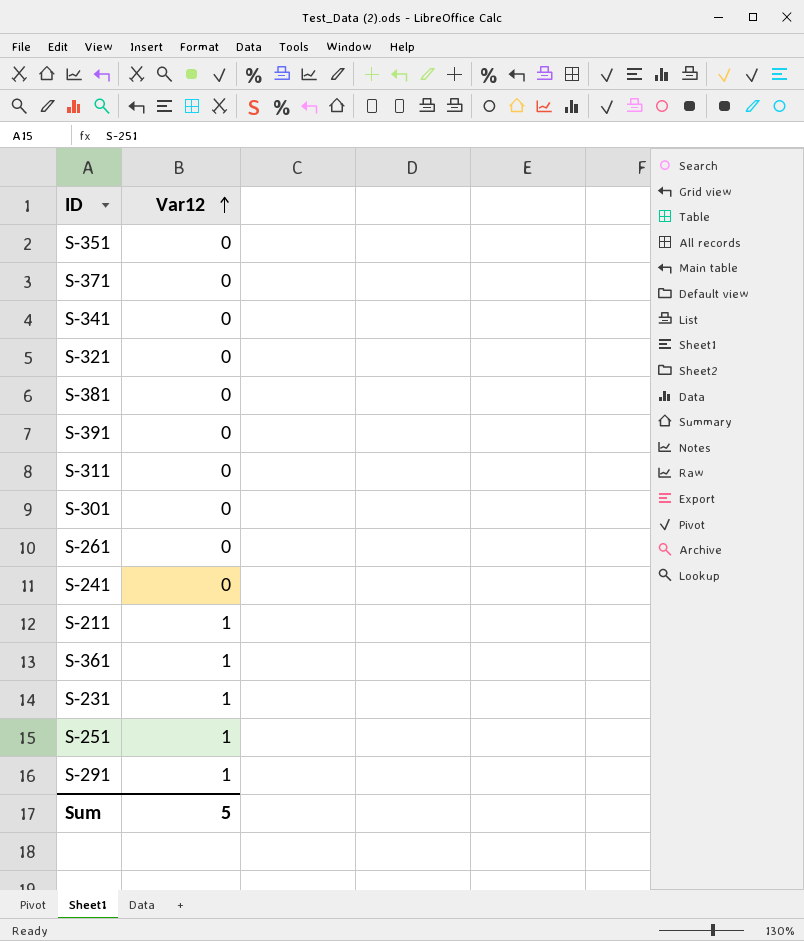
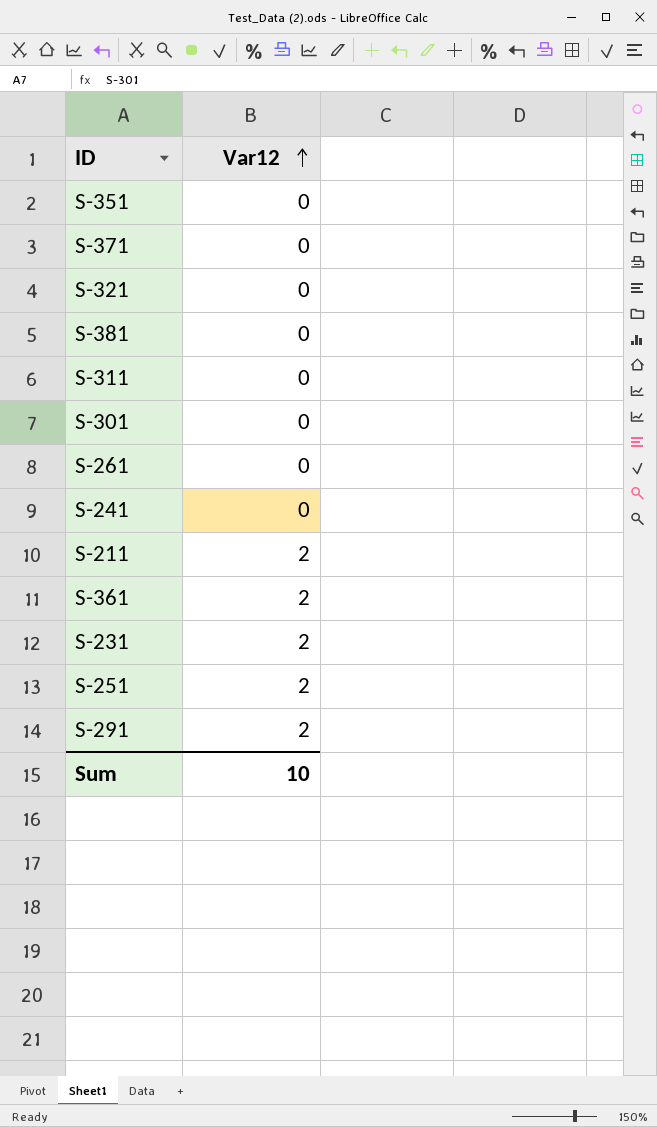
row S-341: 0 -> none
row S-391: 0 -> none
S-211 | Var12: 1 -> 2
S-361 | Var12: 1 -> 2
S-231 | Var12: 1 -> 2
S-251 | Var12: 1 -> 2
S-291 | Var12: 1 -> 2
Sum | Var12: 5 -> 10

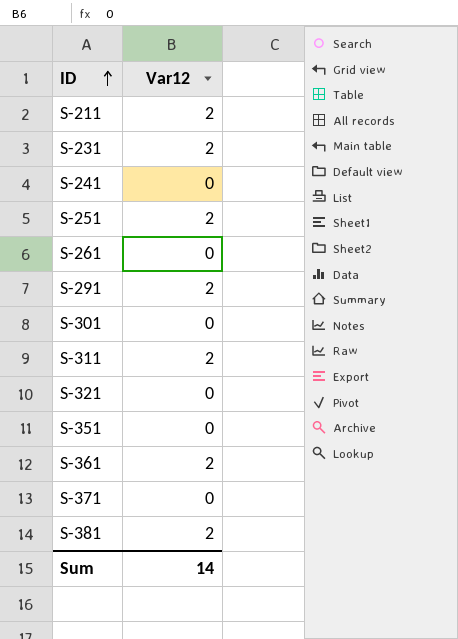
row order: Var12 ascending -> ID ascending
S-311 | Var12: 0 -> 2
S-381 | Var12: 0 -> 2
Sum | Var12: 10 -> 14

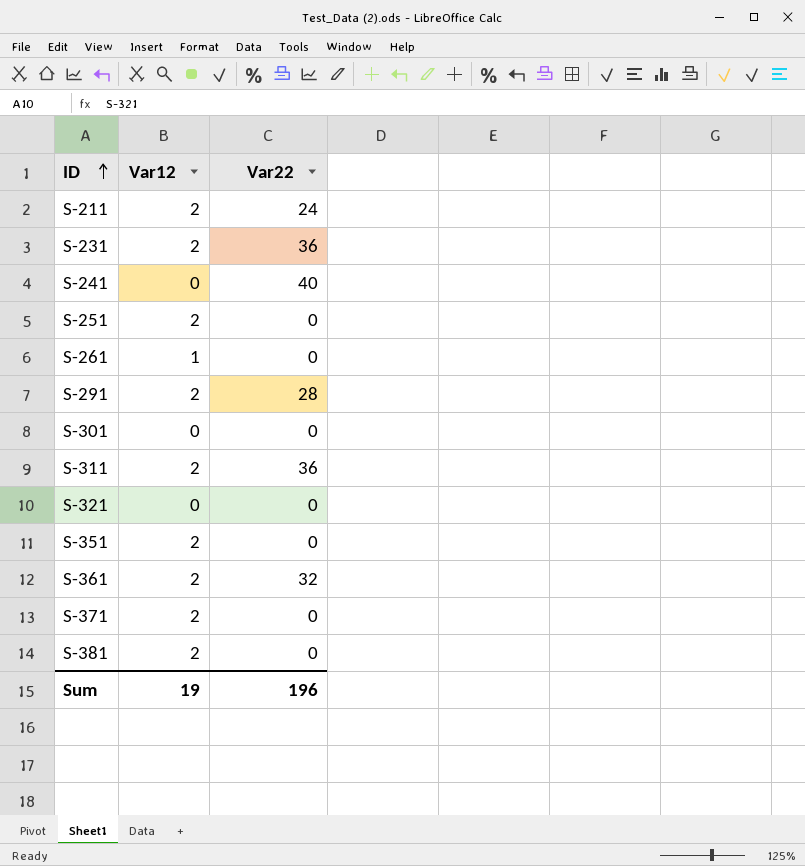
column Var22 | position: none -> 3
S-261 | Var12: 0 -> 1
S-351 | Var12: 0 -> 2
S-371 | Var12: 0 -> 2
Sum | Var12: 14 -> 19

